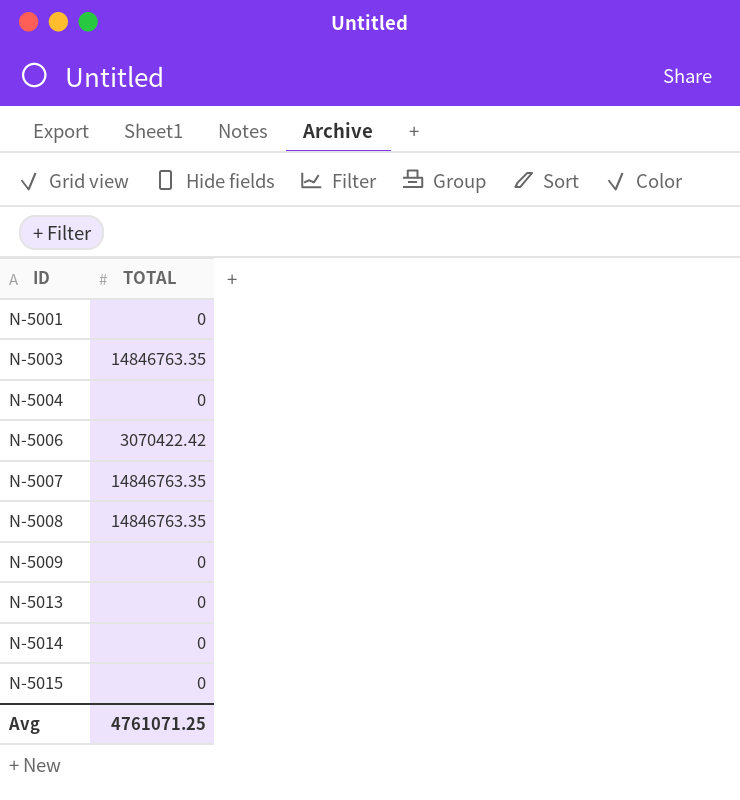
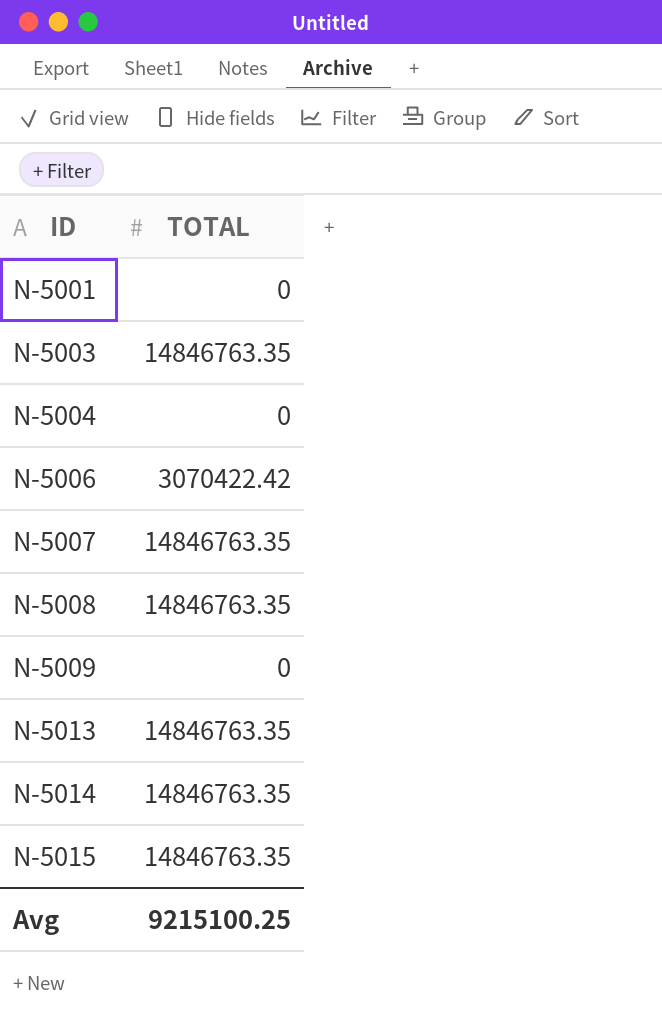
N-5013 | TOTAL: 0 -> 14846763.35
N-5014 | TOTAL: 0 -> 14846763.35
N-5015 | TOTAL: 0 -> 14846763.35
Avg | TOTAL: 4761071.25 -> 9215100.25

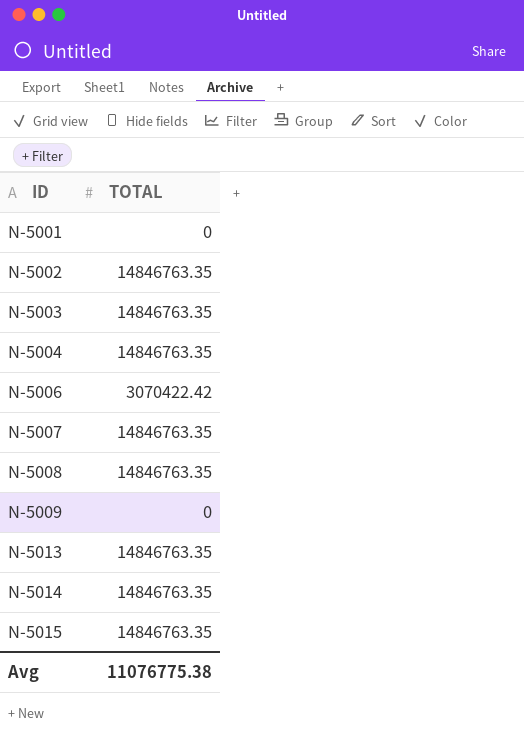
row N-5002: none -> 14846763.35
N-5004 | TOTAL: 0 -> 14846763.35
Avg | TOTAL: 9215100.25 -> 11076775.38

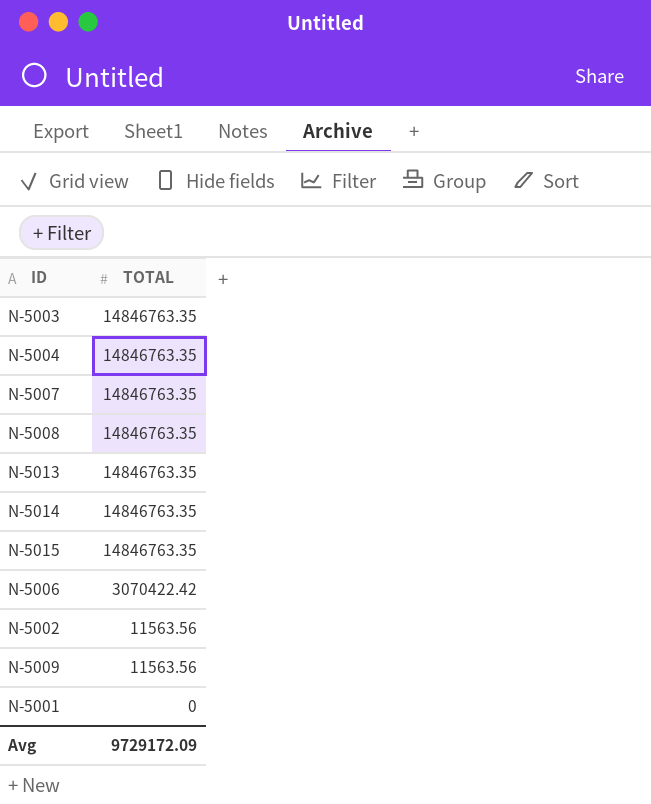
row order: ID ascending -> TOTAL descending
N-5002 | TOTAL: 14846763.35 -> 11563.56
N-5009 | TOTAL: 0 -> 11563.56
Avg | TOTAL: 11076775.38 -> 9729172.09

